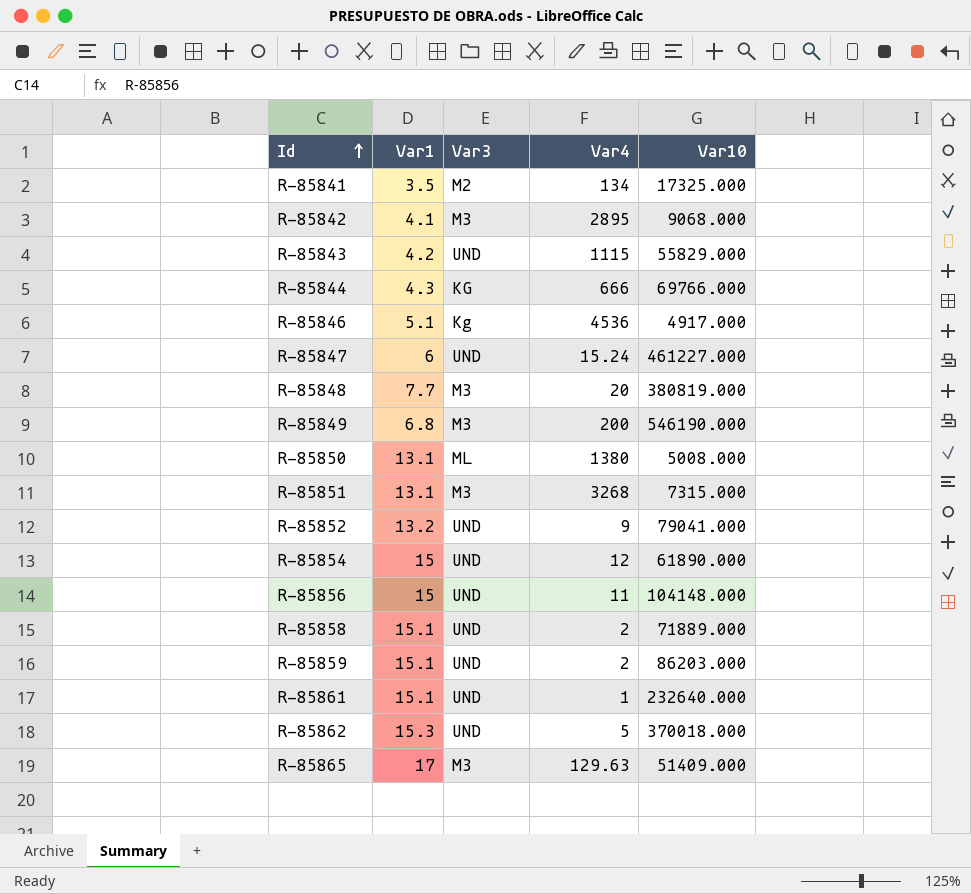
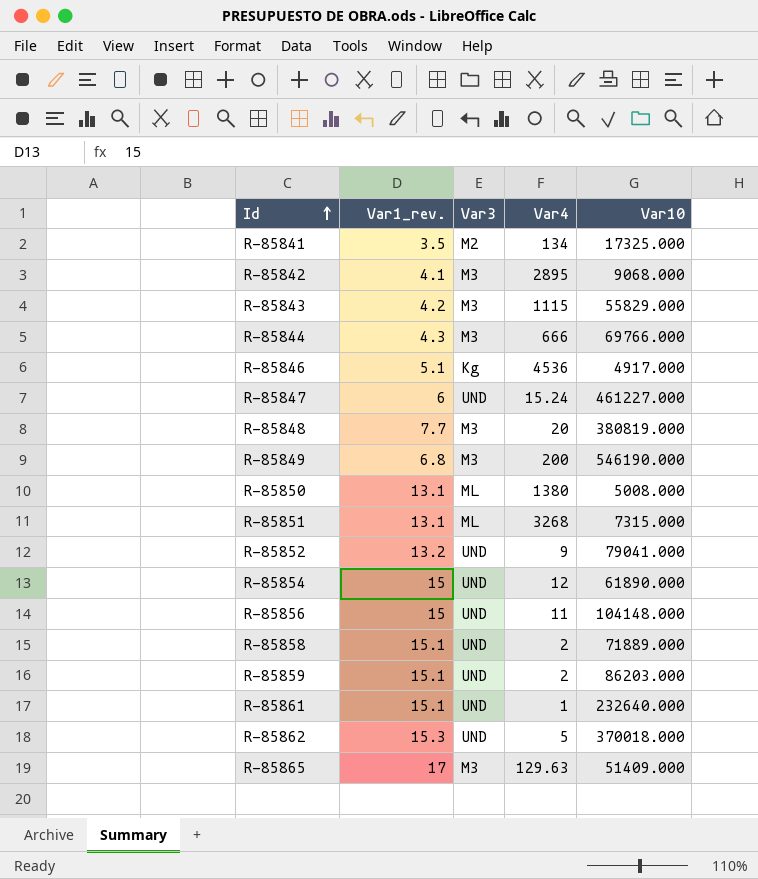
column name: Var1 -> Var1_rev.
R-85843 | Var3: UND -> M3
R-85844 | Var3: KG -> M3
R-85851 | Var3: M3 -> ML

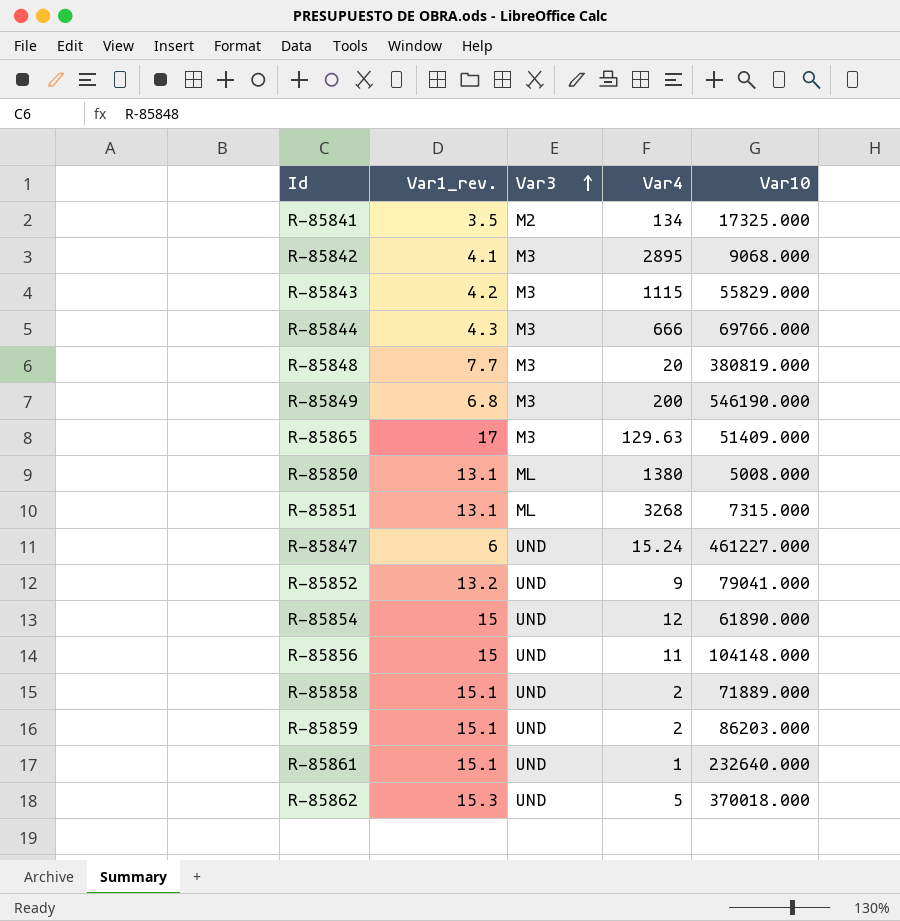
row order: Id ascending -> Var3 ascending
row R-85846: 5.1 | Kg | 4536 | 4917.000 -> none

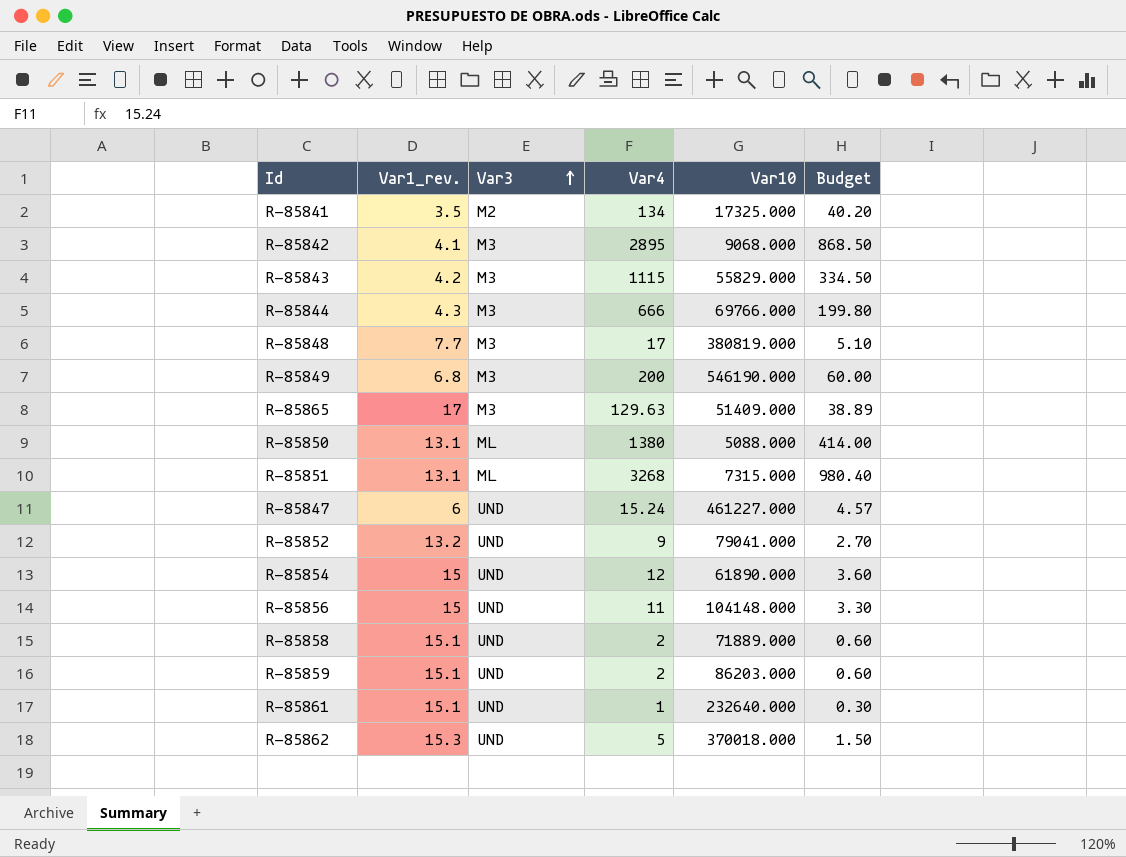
column Budget | formula: none -> [Var4] * 0.3
R-85848 | Var4: 20 -> 17
R-85850 | Var10: 5008.000 -> 5088.000

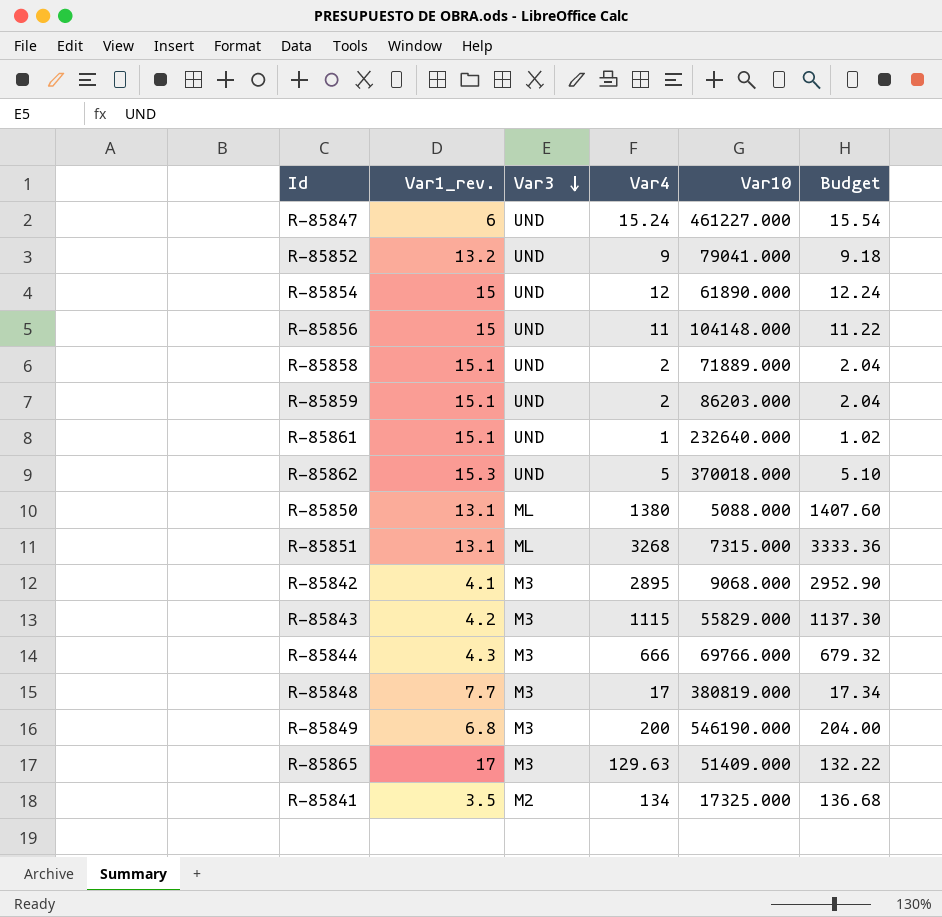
row order: Var3 ascending -> Var3 descending
column Budget | formula: [Var4] * 0.3 -> [Var4] * 1.02

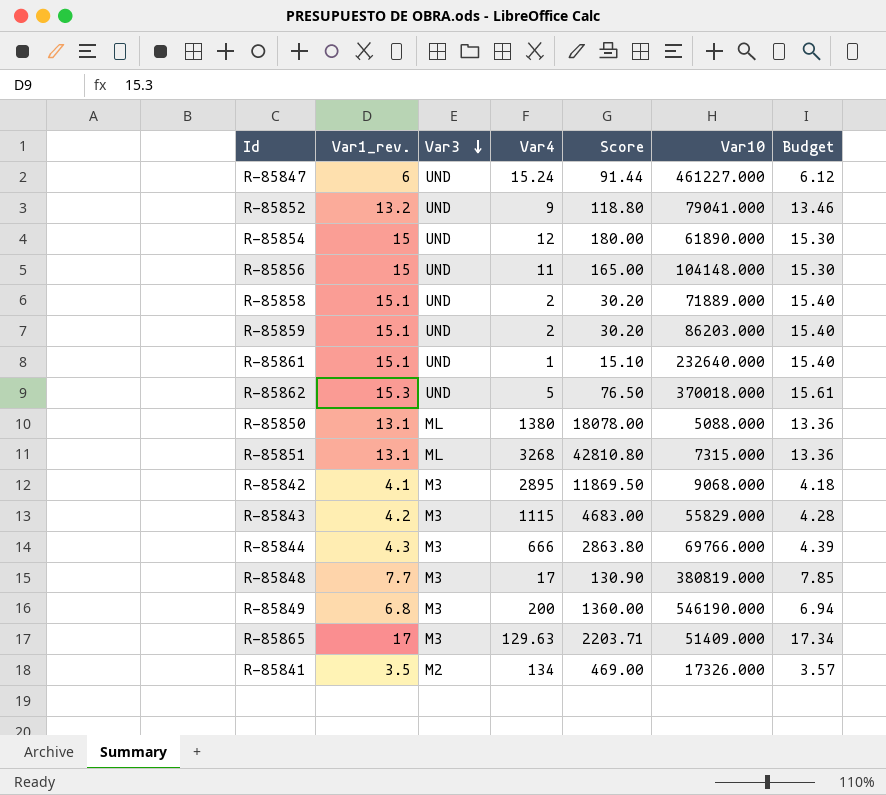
column Score | formula: none -> [Var1_rev.] * [Var4]
column Budget | formula: [Var4] * 1.02 -> [Var1_rev.] * 1.02
R-85841 | Var10: 17325.000 -> 17326.000

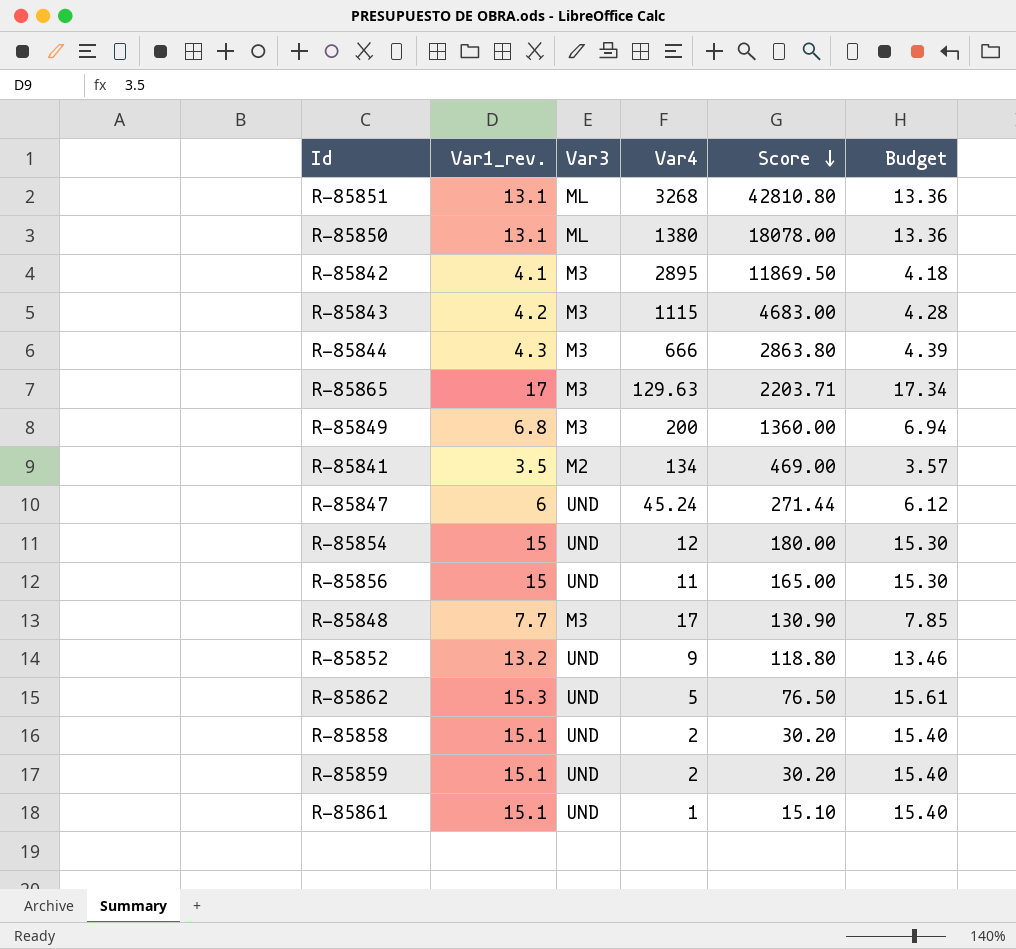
row order: Var3 descending -> Score descending
column Var10 | position: 6 -> none
R-85847 | Var4: 15.24 -> 45.24
R-85847 | Score: 91.44 -> 271.44

